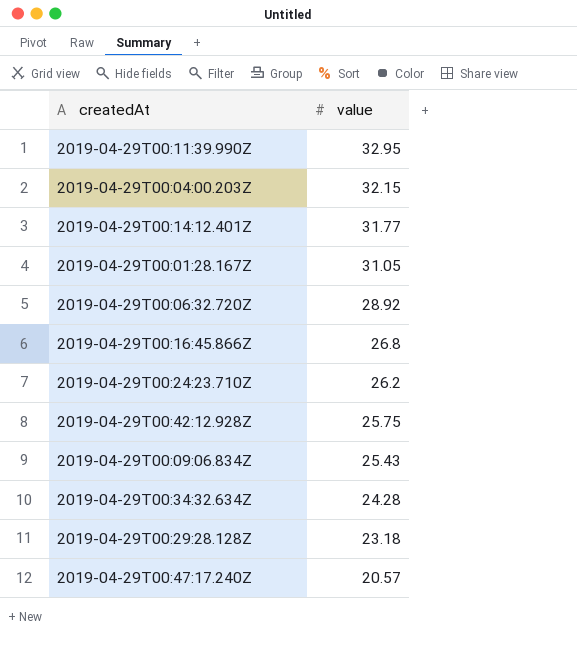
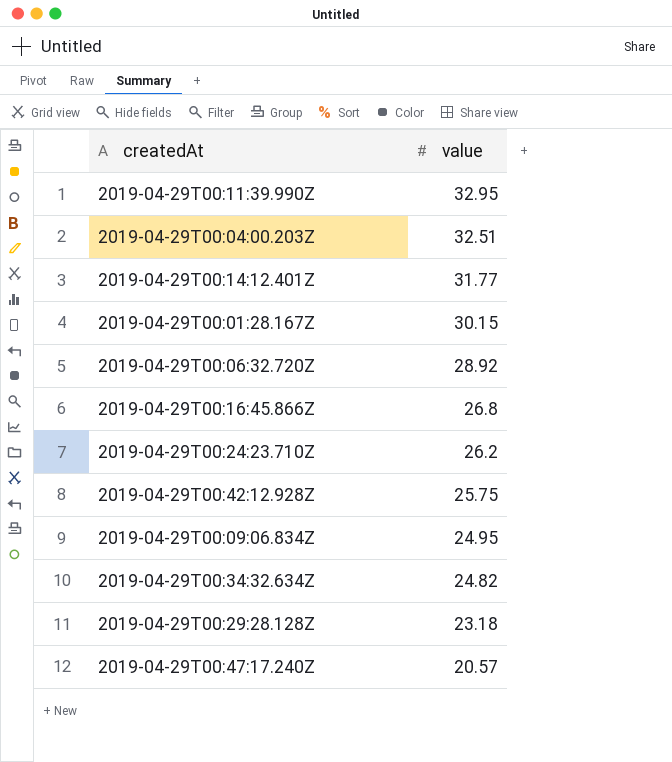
2019-04-29T00:04:00.203Z | value: 32.15 -> 32.51
2019-04-29T00:01:28.167Z | value: 31.05 -> 30.15
2019-04-29T00:09:06.834Z | value: 25.43 -> 24.95
2019-04-29T00:34:32.634Z | value: 24.28 -> 24.82

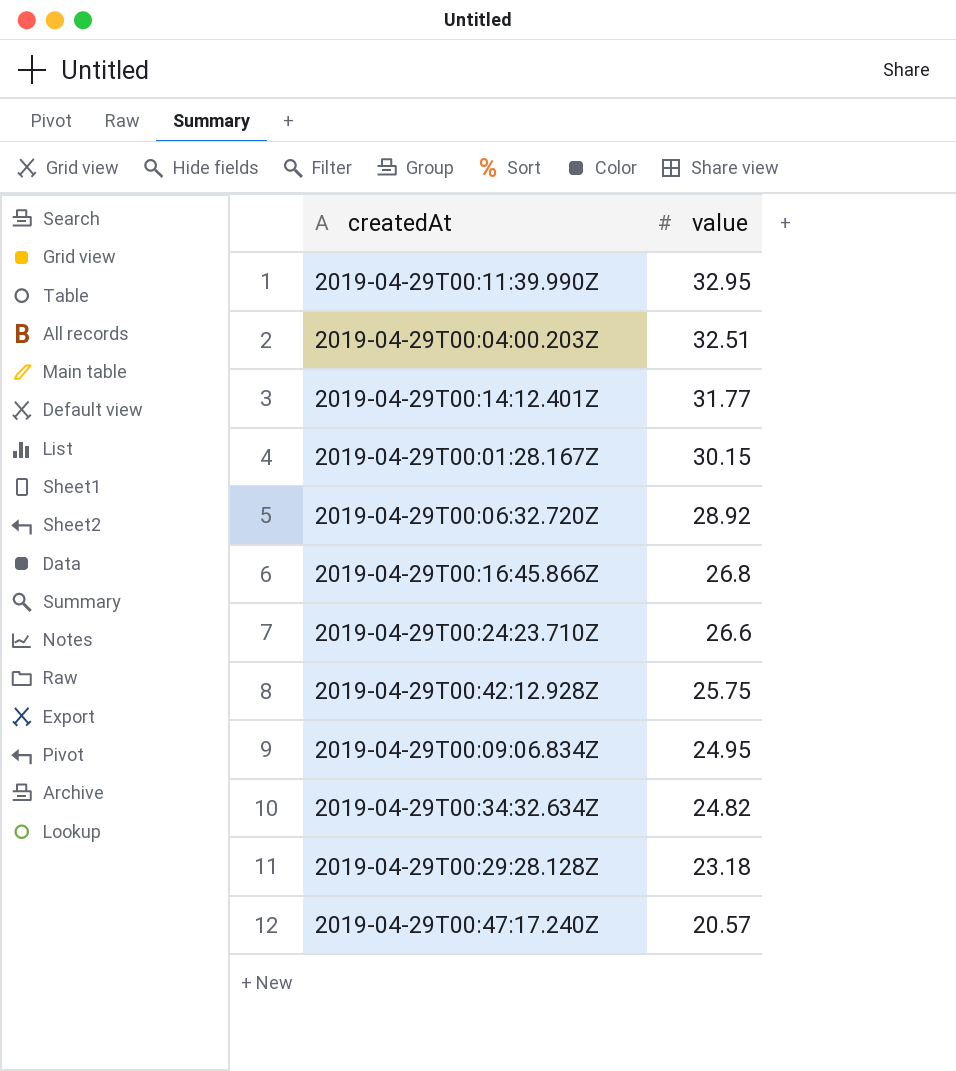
2019-04-29T00:24:23.710Z | value: 26.2 -> 26.6

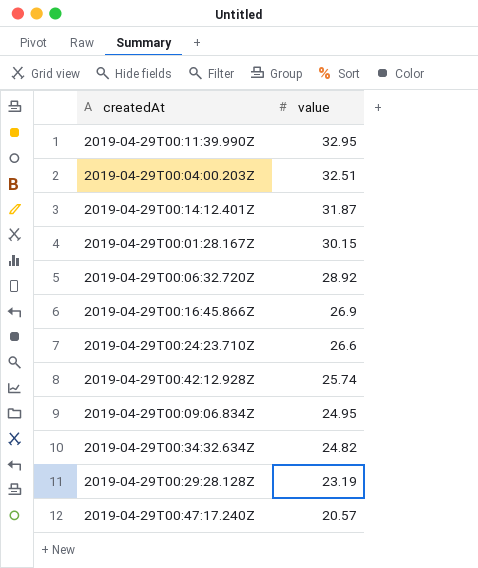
2019-04-29T00:14:12.401Z | value: 31.77 -> 31.87
2019-04-29T00:16:45.866Z | value: 26.8 -> 26.9
2019-04-29T00:42:12.928Z | value: 25.75 -> 25.74
2019-04-29T00:29:28.128Z | value: 23.18 -> 23.19

